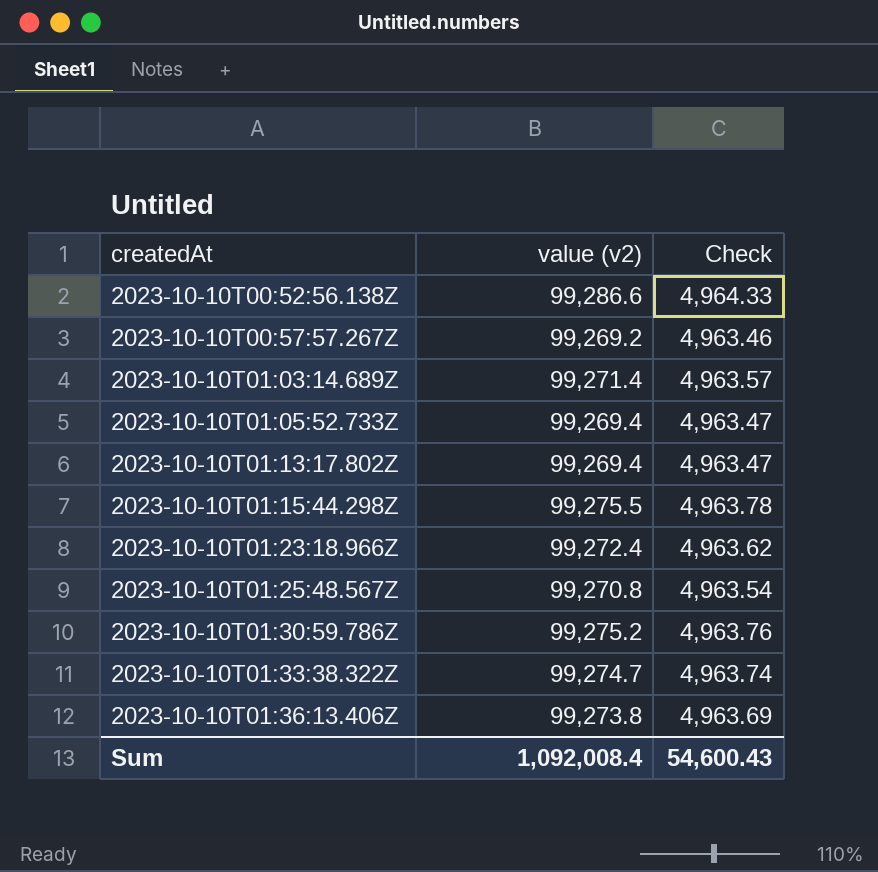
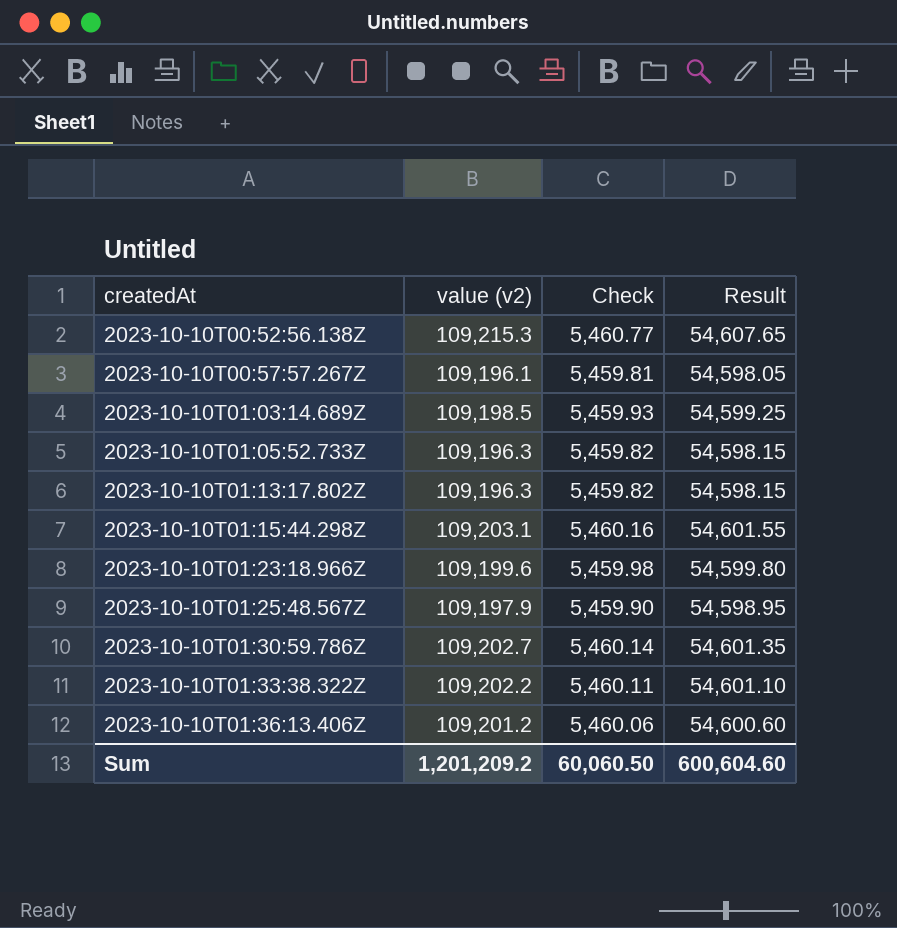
column Result | formula: none -> [value (v2)] * 0.5
2023-10-10T00:52:56.138Z | value (v2): 99,286.6 -> 109,215.3
2023-10-10T00:52:56.138Z | Check: 4,964.33 -> 5,460.77
2023-10-10T00:57:57.267Z | value (v2): 99,269.2 -> 109,196.1
2023-10-10T00:57:57.267Z | Check: 4,963.46 -> 5,459.81
2023-10-10T01:03:14.689Z | value (v2): 99,271.4 -> 109,198.5
2023-10-10T01:03:14.689Z | Check: 4,963.57 -> 5,459.93
2023-10-10T01:05:52.733Z | value (v2): 99,269.4 -> 109,196.3
2023-10-10T01:05:52.733Z | Check: 4,963.47 -> 5,459.82
2023-10-10T01:13:17.802Z | value (v2): 99,269.4 -> 109,196.3
2023-10-10T01:13:17.802Z | Check: 4,963.47 -> 5,459.82
2023-10-10T01:15:44.298Z | value (v2): 99,275.5 -> 109,203.1
2023-10-10T01:15:44.298Z | Check: 4,963.78 -> 5,460.16
2023-10-10T01:23:18.966Z | value (v2): 99,272.4 -> 109,199.6
2023-10-10T01:23:18.966Z | Check: 4,963.62 -> 5,459.98
2023-10-10T01:25:48.567Z | value (v2): 99,270.8 -> 109,197.9
2023-10-10T01:25:48.567Z | Check: 4,963.54 -> 5,459.90
2023-10-10T01:30:59.786Z | value (v2): 99,275.2 -> 109,202.7
2023-10-10T01:30:59.786Z | Check: 4,963.76 -> 5,460.14
2023-10-10T01:33:38.322Z | value (v2): 99,274.7 -> 109,202.2
2023-10-10T01:33:38.322Z | Check: 4,963.74 -> 5,460.11
2023-10-10T01:36:13.406Z | value (v2): 99,273.8 -> 109,201.2
2023-10-10T01:36:13.406Z | Check: 4,963.69 -> 5,460.06
Sum | value (v2): 1,092,008.4 -> 1,201,209.2
Sum | Check: 54,600.43 -> 60,060.50

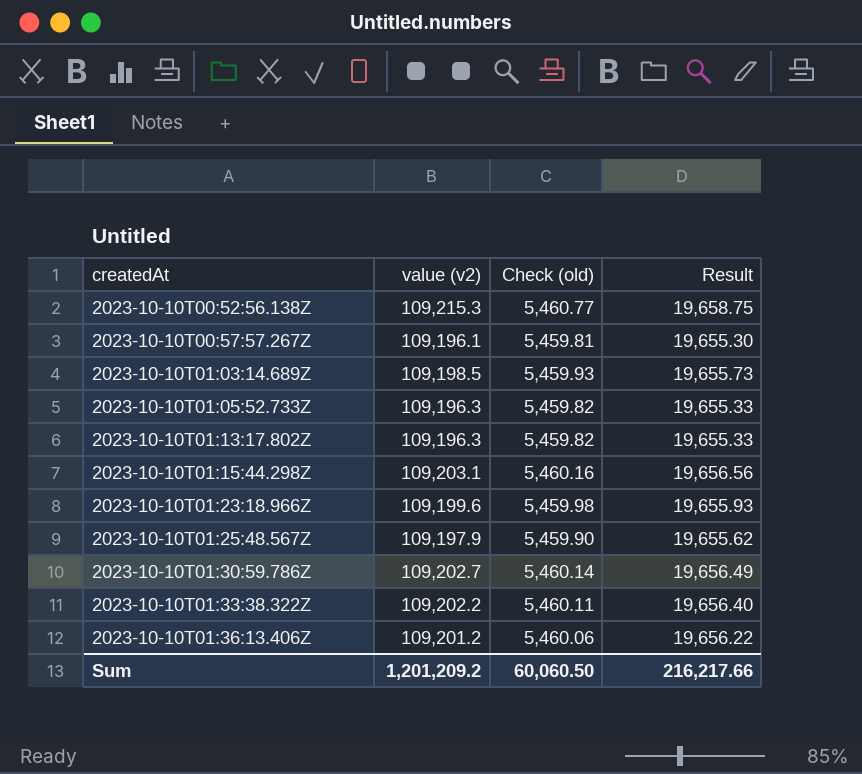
column name: Check -> Check (old)
column Result | formula: [value (v2)] * 0.5 -> [value (v2)] * 0.18
Sum | Result: 600,604.60 -> 216,217.66

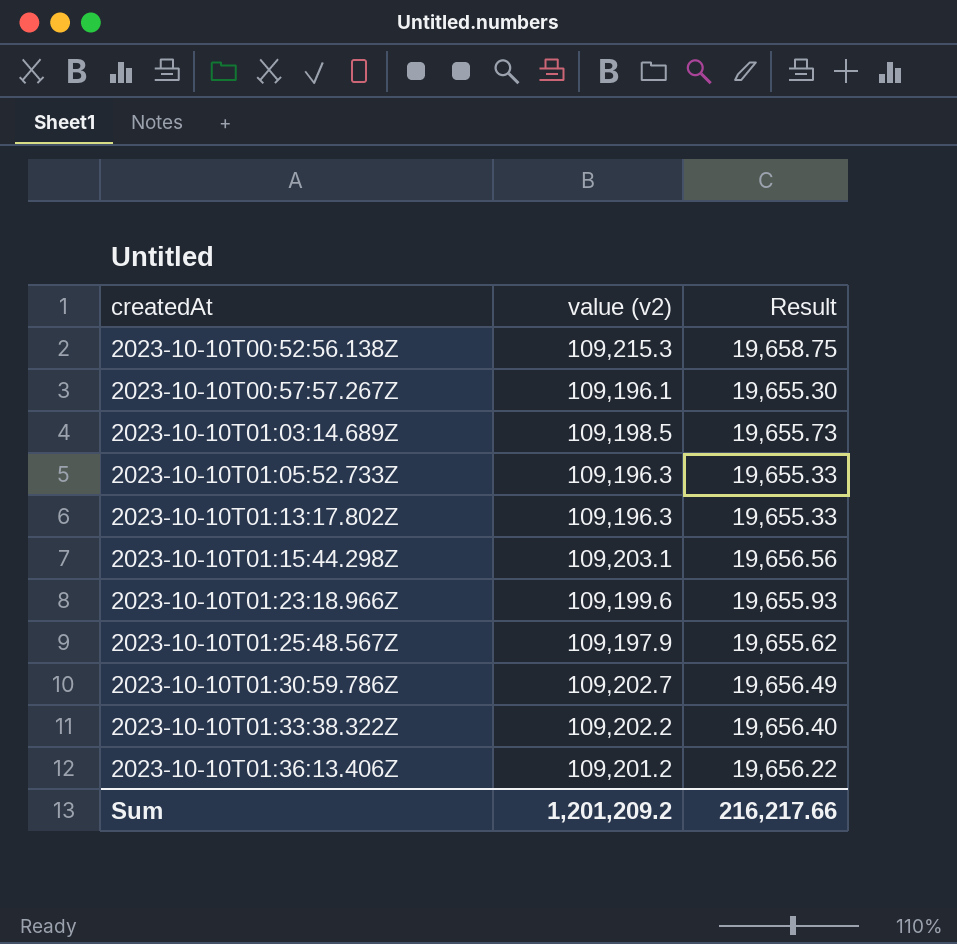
column Check (old) | formula: [value (v2)] * 0.05 -> none

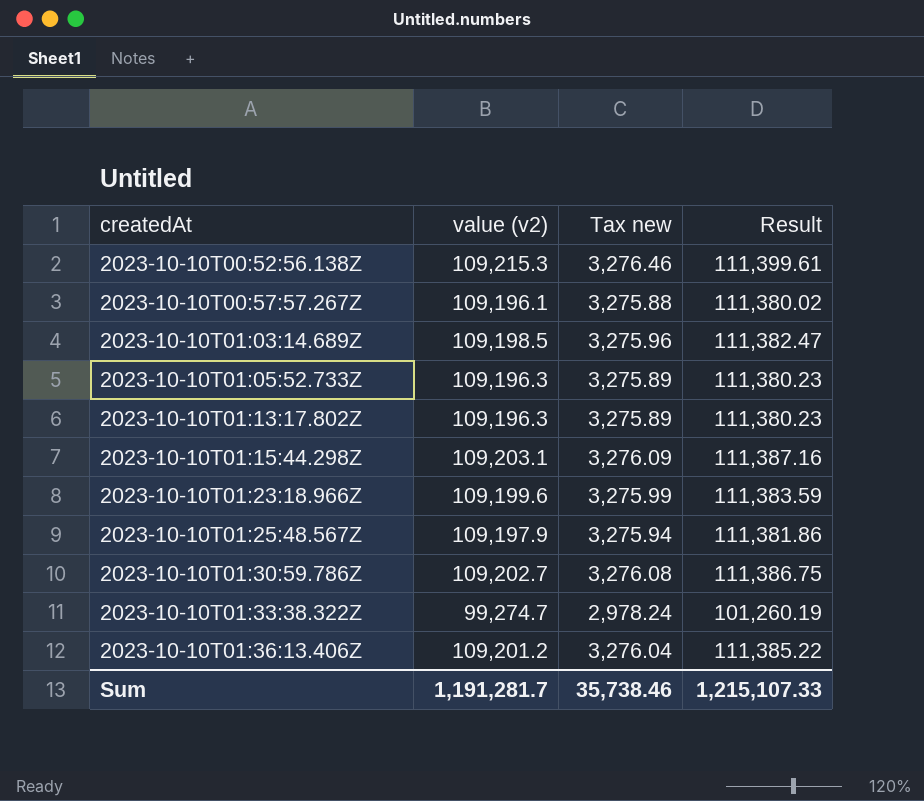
column Tax new | formula: none -> [value (v2)] * 0.03
column Result | formula: [value (v2)] * 0.18 -> [value (v2)] * 1.02
2023-10-10T01:33:38.322Z | value (v2): 109,202.2 -> 99,274.7
Sum | value (v2): 1,201,209.2 -> 1,191,281.7
Sum | Result: 216,217.66 -> 1,215,107.33

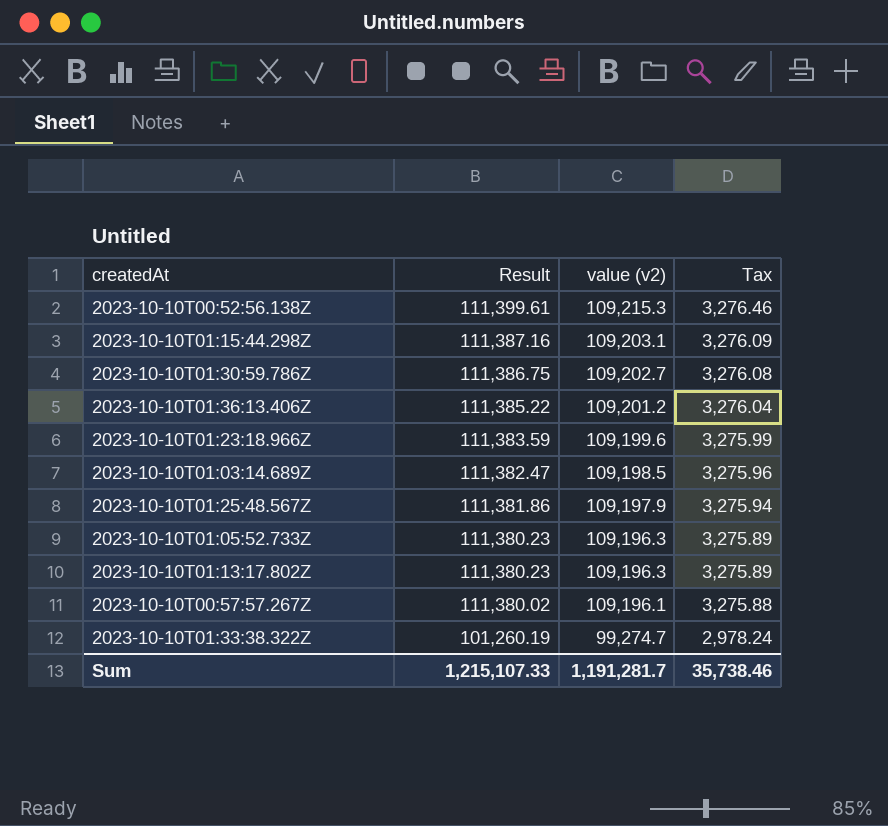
row order: createdAt ascending -> Result descending
column Result | position: 4 -> 2
column name: Tax new -> Tax

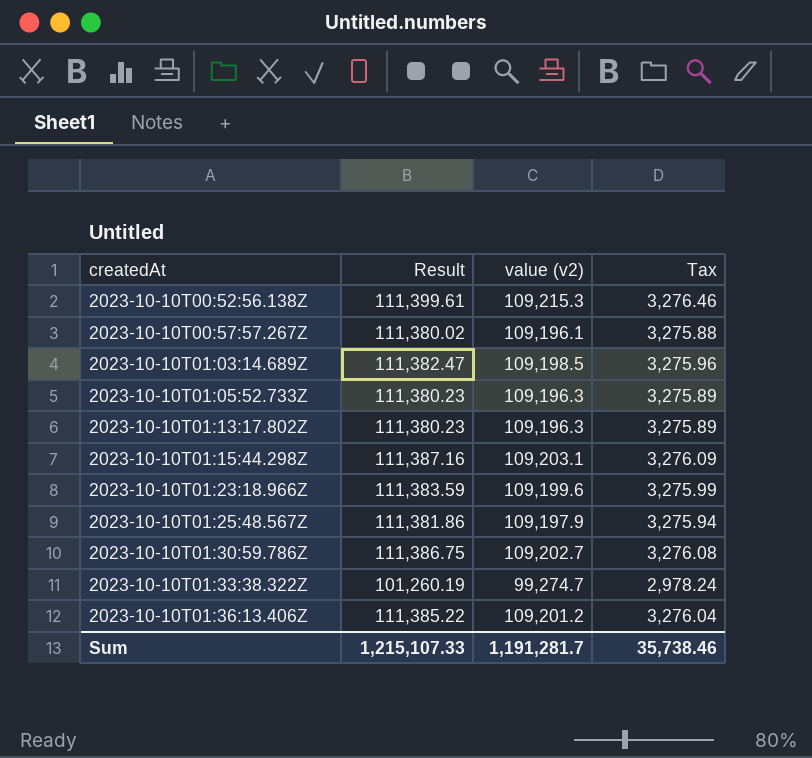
row order: Result descending -> createdAt ascending

